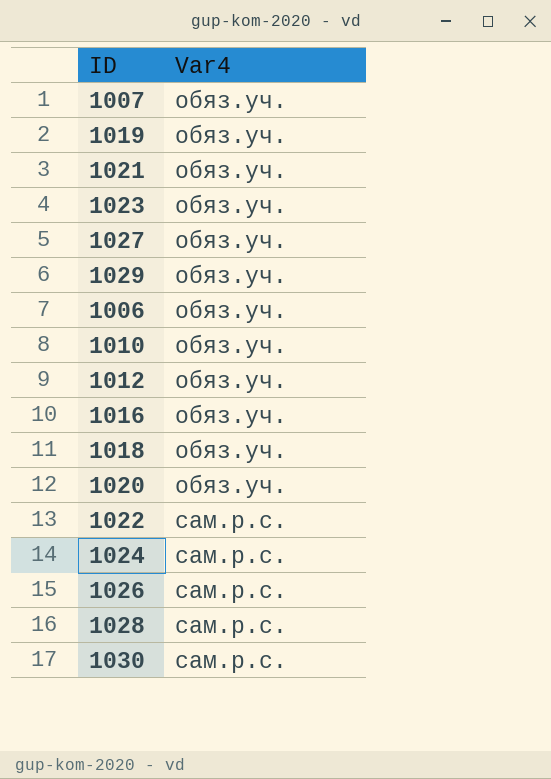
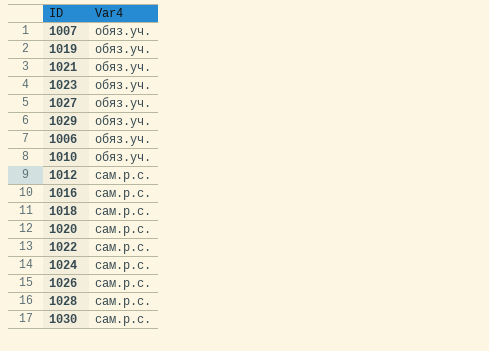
1012 | Var4: обяз.уч. -> сам.р.с.
1016 | Var4: обяз.уч. -> сам.р.с.
1018 | Var4: обяз.уч. -> сам.р.с.
1020 | Var4: обяз.уч. -> сам.р.с.

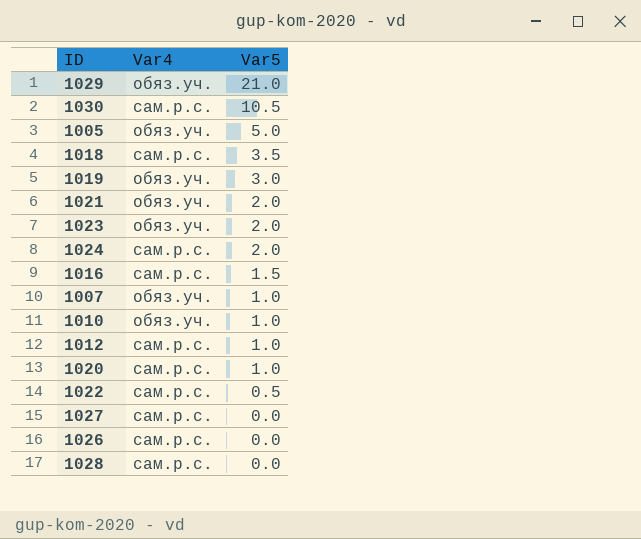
row order: Var4 ascending -> Var5 descending
column Var5 | position: none -> 3
row 1006: обяз.уч. -> none
row 1005: none -> обяз.уч. | 5.0
1027 | Var4: обяз.уч. -> сам.р.с.

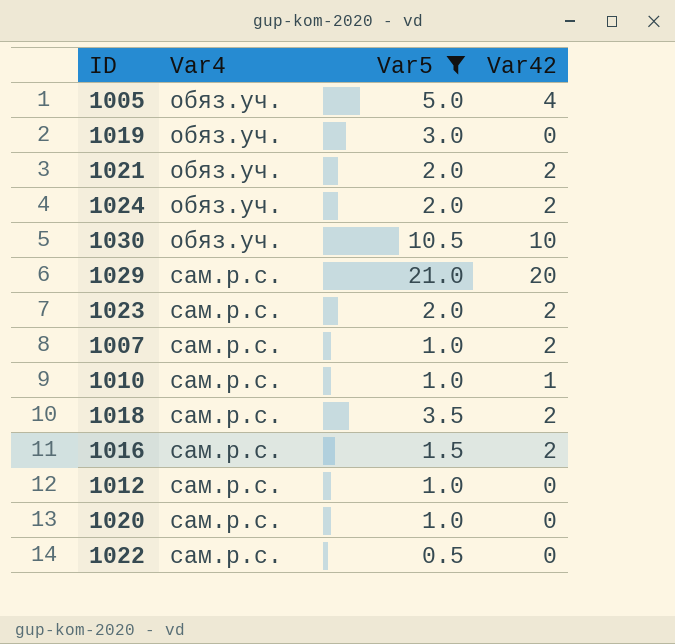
filter: none -> Var5 != 0.0
row order: Var5 descending -> Var4 ascending
column Var42 | position: none -> 4
1024 | Var4: сам.р.с. -> обяз.уч.
1030 | Var4: сам.р.с. -> обяз.уч.
1029 | Var4: обяз.уч. -> сам.р.с.
1023 | Var4: обяз.уч. -> сам.р.с.
1007 | Var4: обяз.уч. -> сам.р.с.
1010 | Var4: обяз.уч. -> сам.р.с.

